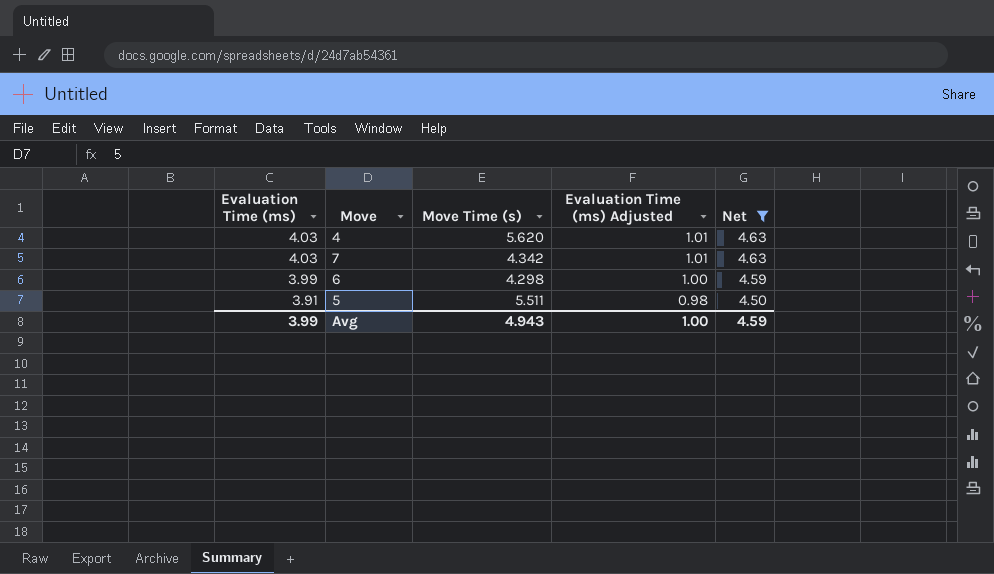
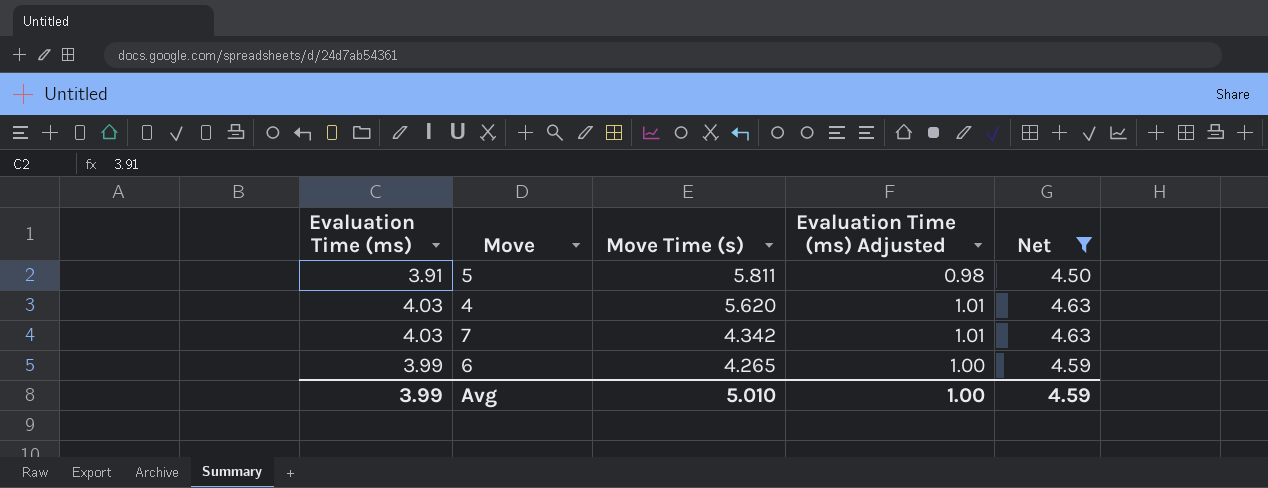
row order: Evaluation Time (ms) descending -> Move Time (s) descending
5 | Move Time (s): 5.511 -> 5.811
6 | Move Time (s): 4.298 -> 4.265
Avg | Move Time (s): 4.943 -> 5.010

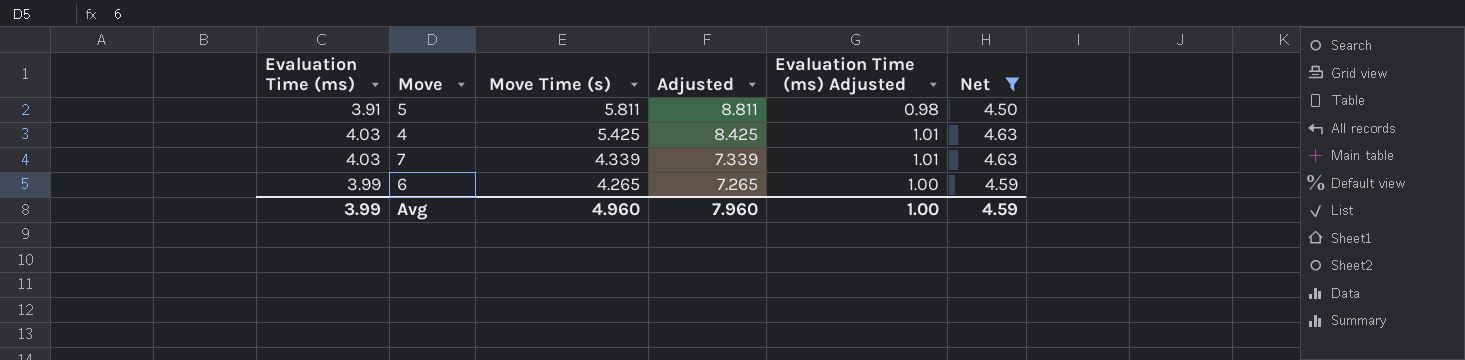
column Adjusted | formula: none -> [Move Time (s)] + 3
4 | Move Time (s): 5.620 -> 5.425
7 | Move Time (s): 4.342 -> 4.339
Avg | Move Time (s): 5.010 -> 4.960

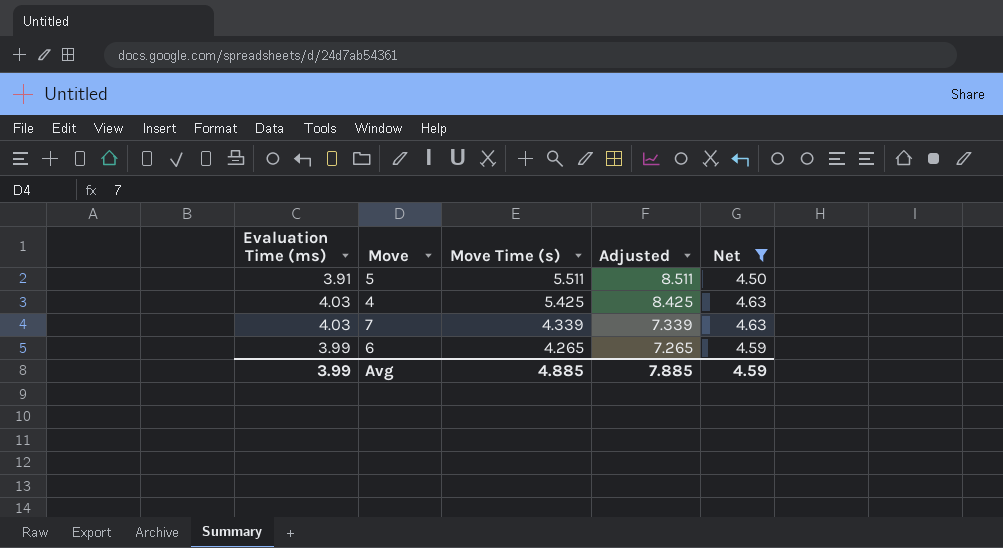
column Evaluation Time (ms) Adjusted | formula: [Evaluation Time (ms)] * 0.25 -> none
5 | Move Time (s): 5.811 -> 5.511
5 | Adjusted: 8.811 -> 8.511
Avg | Move Time (s): 4.960 -> 4.885
Avg | Adjusted: 7.960 -> 7.885

